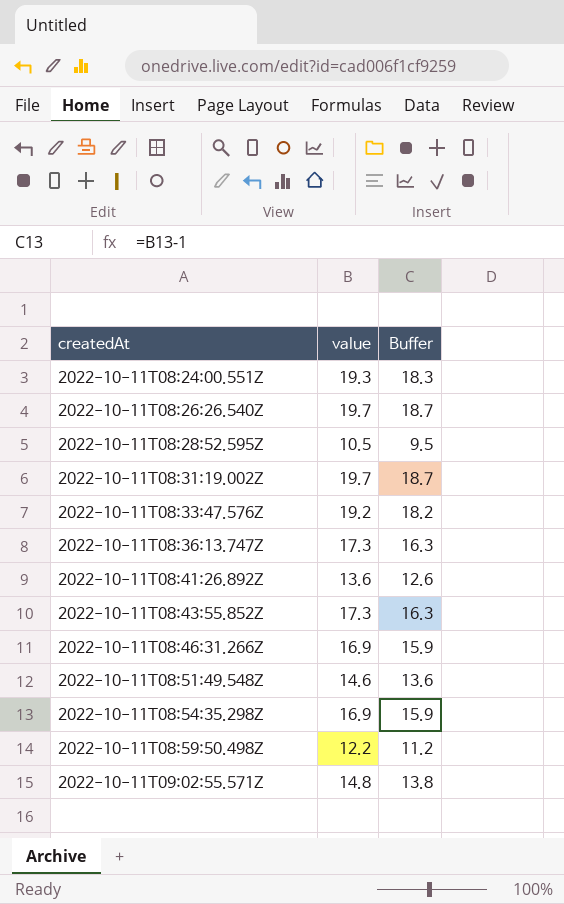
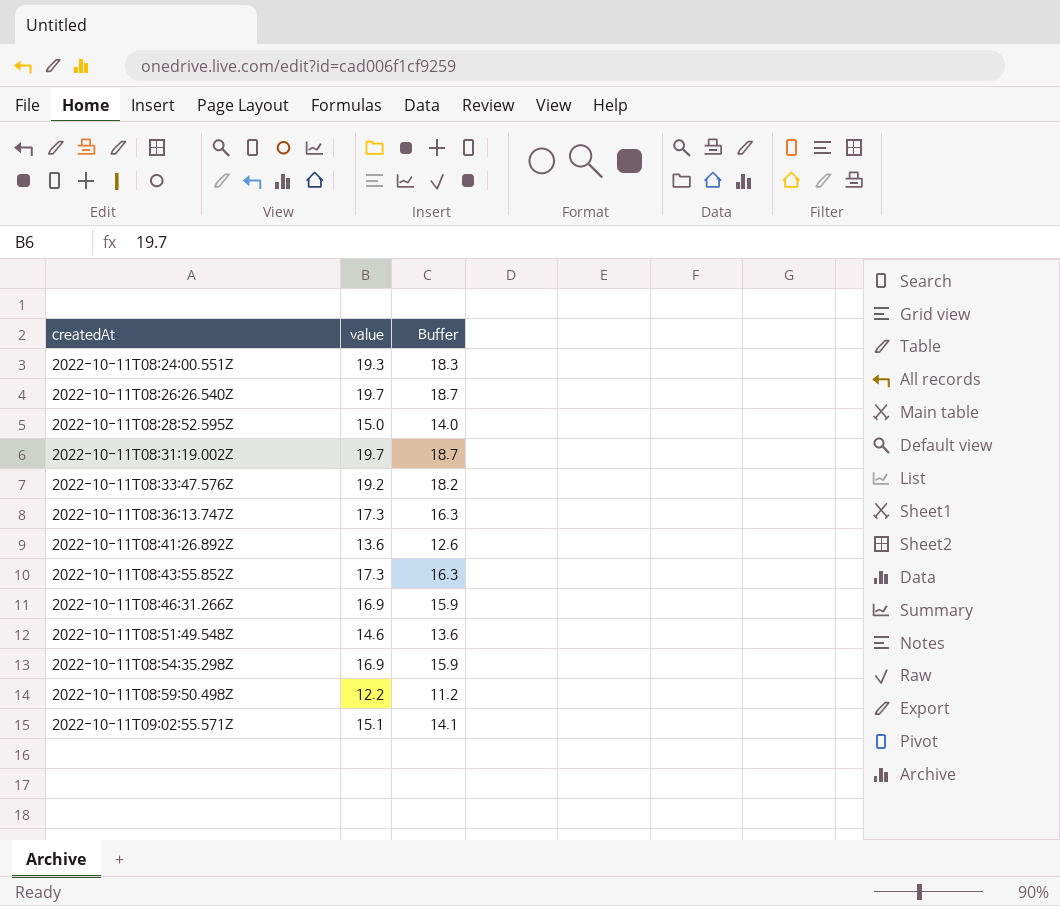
2022-10-11T08:28:52.595Z | value: 10.5 -> 15.0
2022-10-11T08:28:52.595Z | Buffer: 9.5 -> 14.0
2022-10-11T09:02:55.571Z | value: 14.8 -> 15.1
2022-10-11T09:02:55.571Z | Buffer: 13.8 -> 14.1

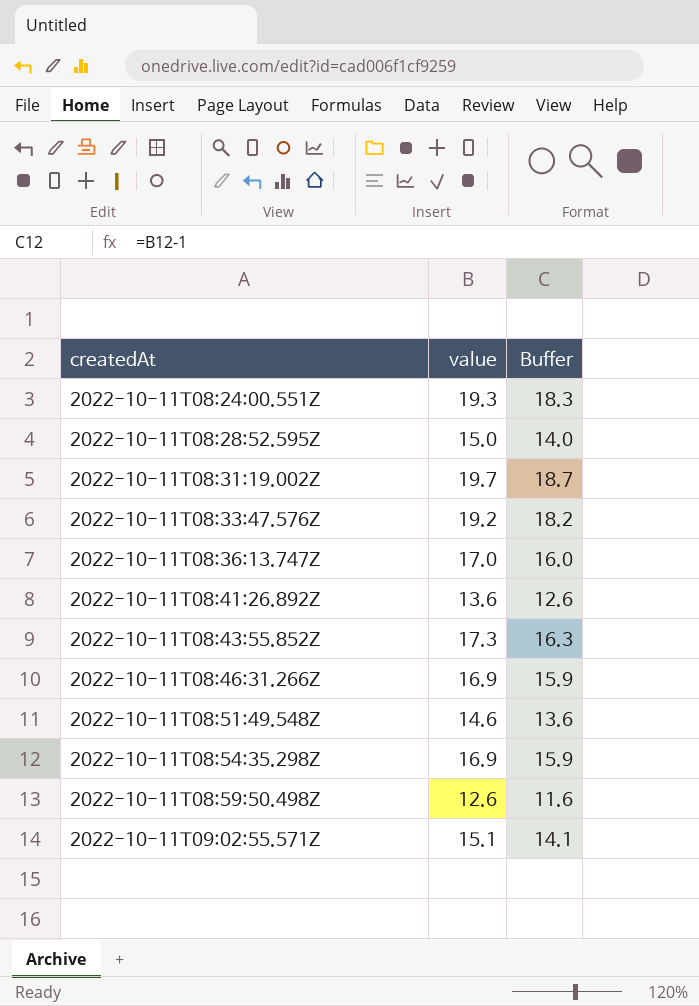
row 2022-10-11T08:26:26.540Z: 19.7 | 18.7 -> none
2022-10-11T08:36:13.747Z | value: 17.3 -> 17.0
2022-10-11T08:36:13.747Z | Buffer: 16.3 -> 16.0
2022-10-11T08:59:50.498Z | value: 12.2 -> 12.6
2022-10-11T08:59:50.498Z | Buffer: 11.2 -> 11.6

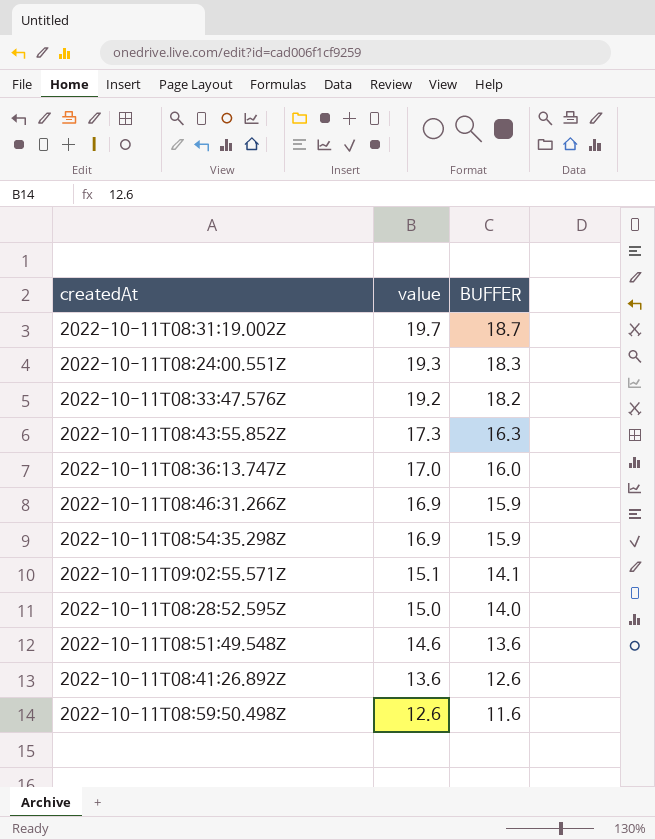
row order: createdAt ascending -> value descending
column name: Buffer -> BUFFER

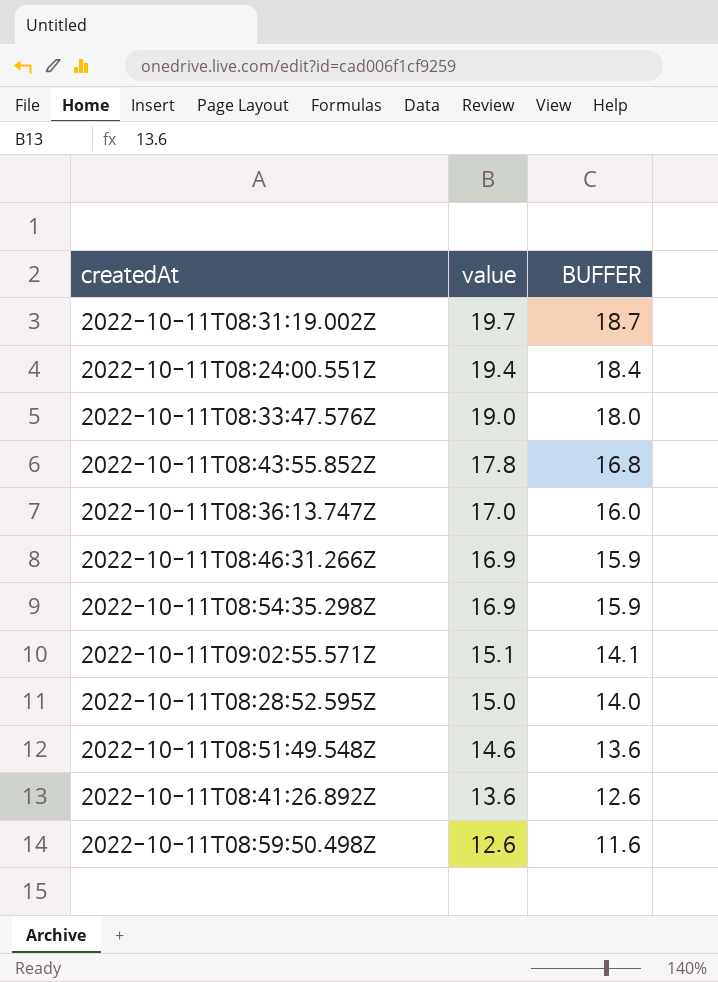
2022-10-11T08:24:00.551Z | value: 19.3 -> 19.4
2022-10-11T08:24:00.551Z | BUFFER: 18.3 -> 18.4
2022-10-11T08:33:47.576Z | value: 19.2 -> 19.0
2022-10-11T08:33:47.576Z | BUFFER: 18.2 -> 18.0
2022-10-11T08:43:55.852Z | value: 17.3 -> 17.8
2022-10-11T08:43:55.852Z | BUFFER: 16.3 -> 16.8

